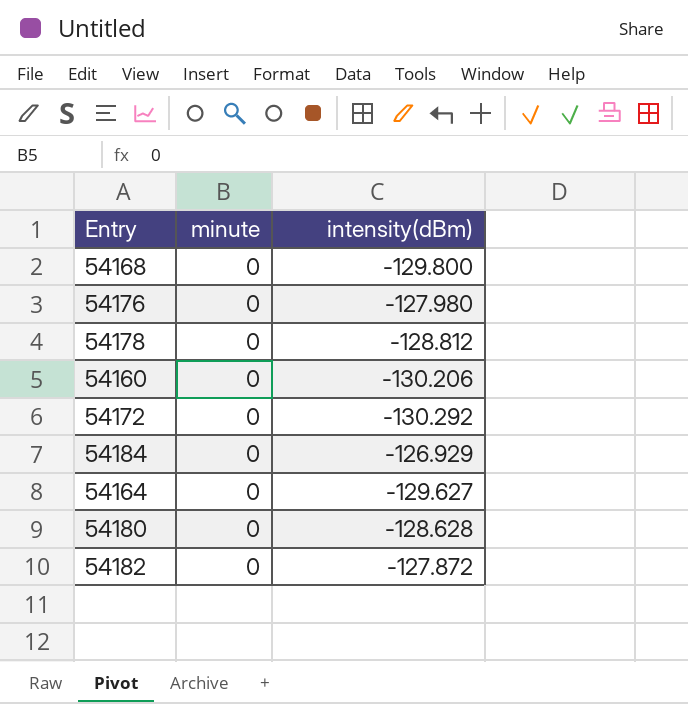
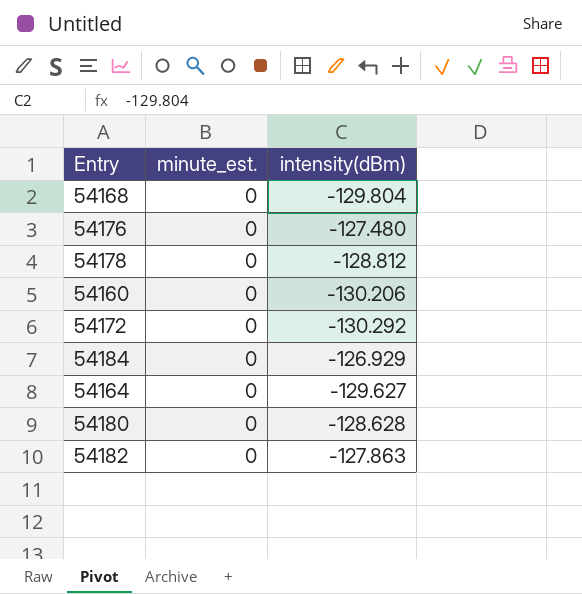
column name: minute -> minute_est.
54168 | intensity(dBm): -129.800 -> -129.804
54176 | intensity(dBm): -127.980 -> -127.480
54182 | intensity(dBm): -127.872 -> -127.863

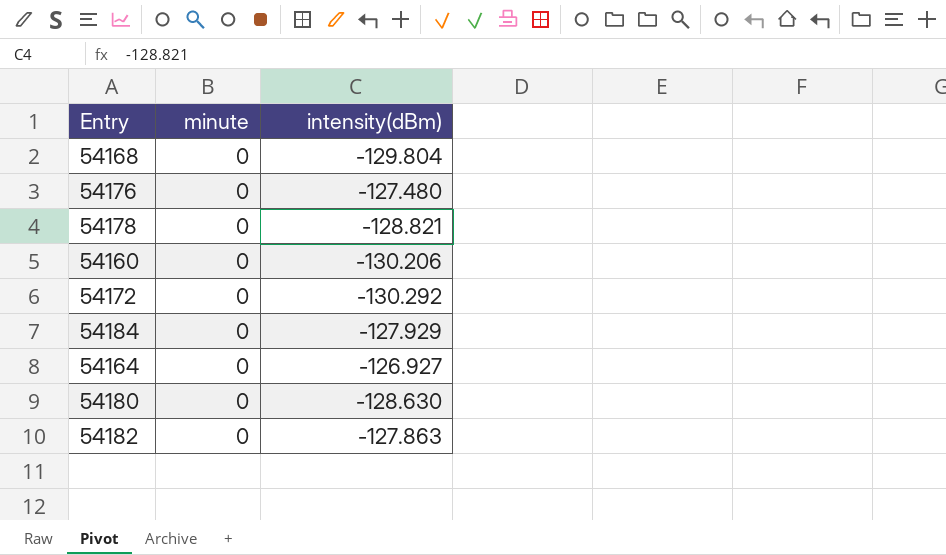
column name: minute_est. -> minute
54178 | intensity(dBm): -128.812 -> -128.821
54184 | intensity(dBm): -126.929 -> -127.929
54164 | intensity(dBm): -129.627 -> -126.927
54180 | intensity(dBm): -128.628 -> -128.630

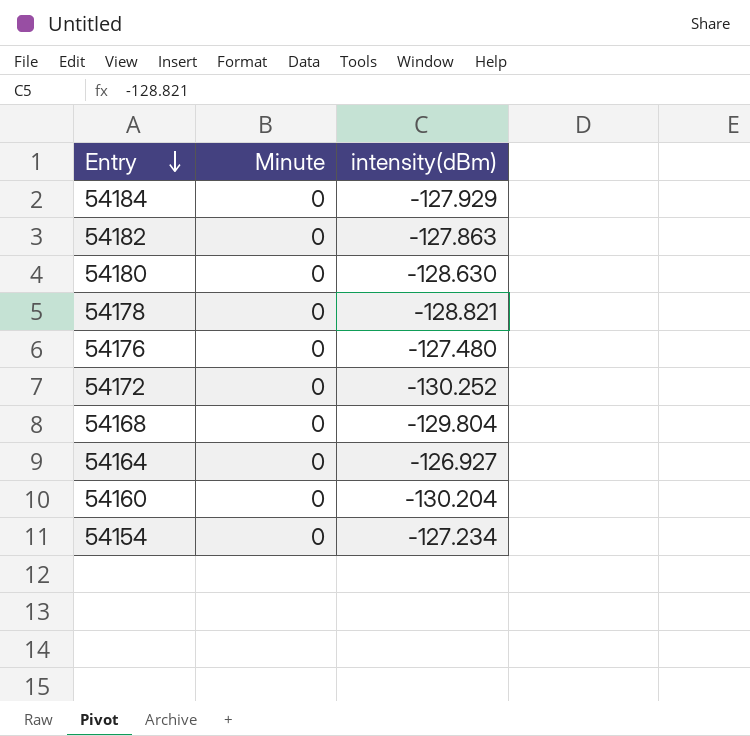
row order: none -> Entry descending
column name: minute -> Minute
54172 | intensity(dBm): -130.292 -> -130.252
54160 | intensity(dBm): -130.206 -> -130.204
row 54154: none -> 0 | -127.234

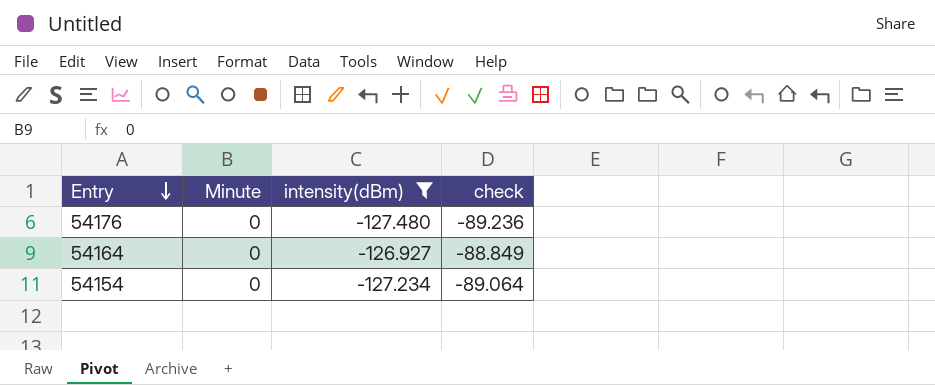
filter: none -> intensity(dBm) >= -127.480
column check | formula: none -> [intensity(dBm)] * 0.7

